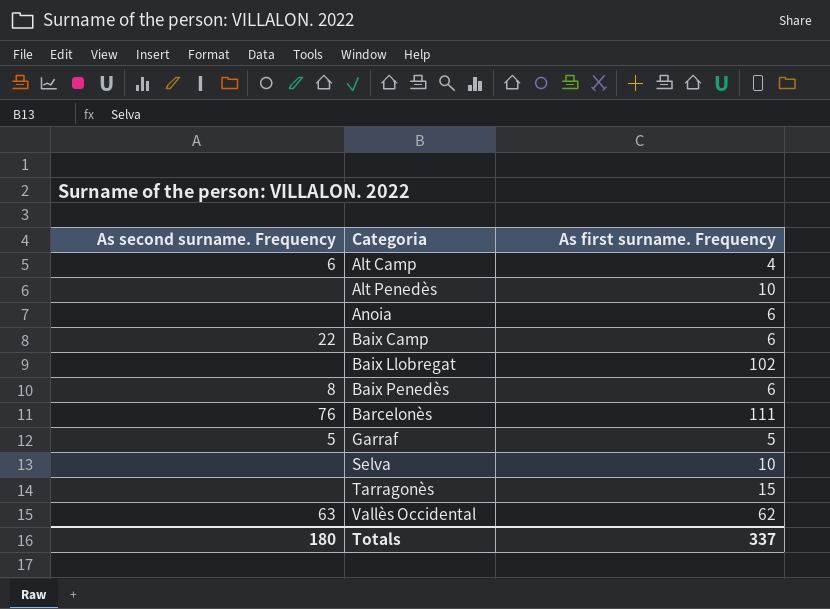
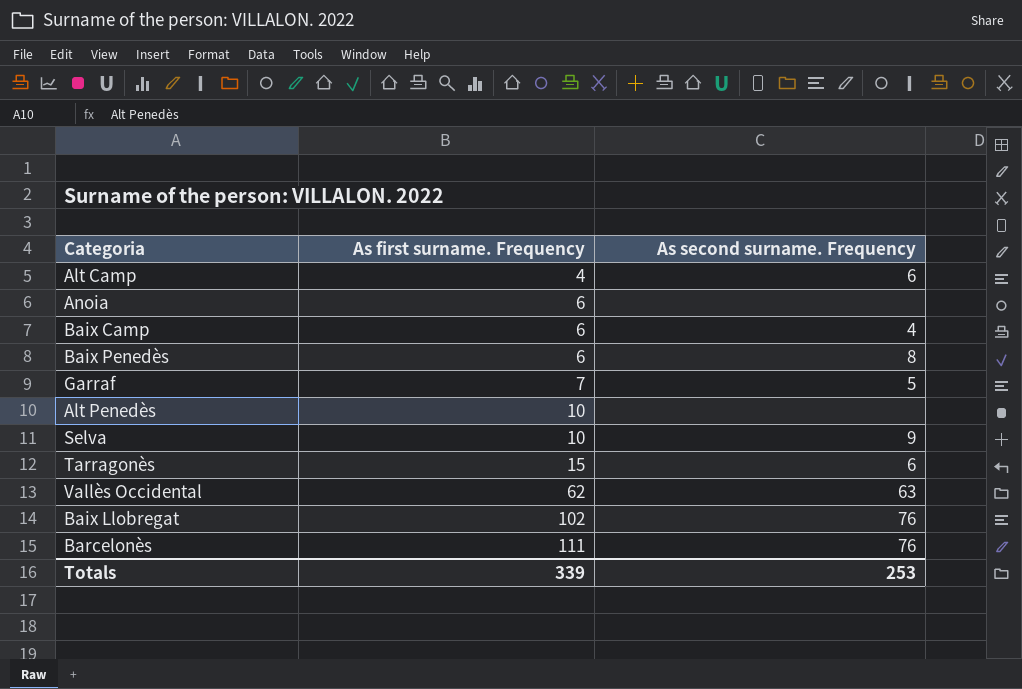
row order: Categoria ascending -> As first surname. Frequency ascending
column As second surname. Frequency | position: 1 -> 3
Baix Camp | As second surname. Frequency: 22 -> 4
Garraf | As first surname. Frequency: 5 -> 7
Selva | As second surname. Frequency: none -> 9
Tarragonès | As second surname. Frequency: none -> 6
Baix Llobregat | As second surname. Frequency: none -> 76
Totals | As first surname. Frequency: 337 -> 339
Totals | As second surname. Frequency: 180 -> 253

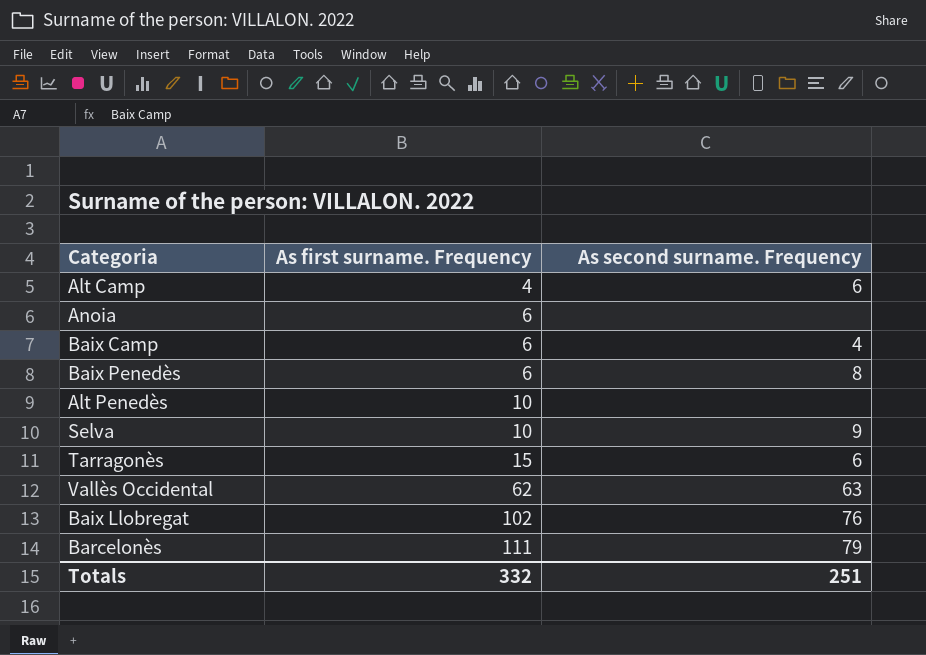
row Garraf: 7 | 5 -> none
Barcelonès | As second surname. Frequency: 76 -> 79
Totals | As first surname. Frequency: 339 -> 332
Totals | As second surname. Frequency: 253 -> 251

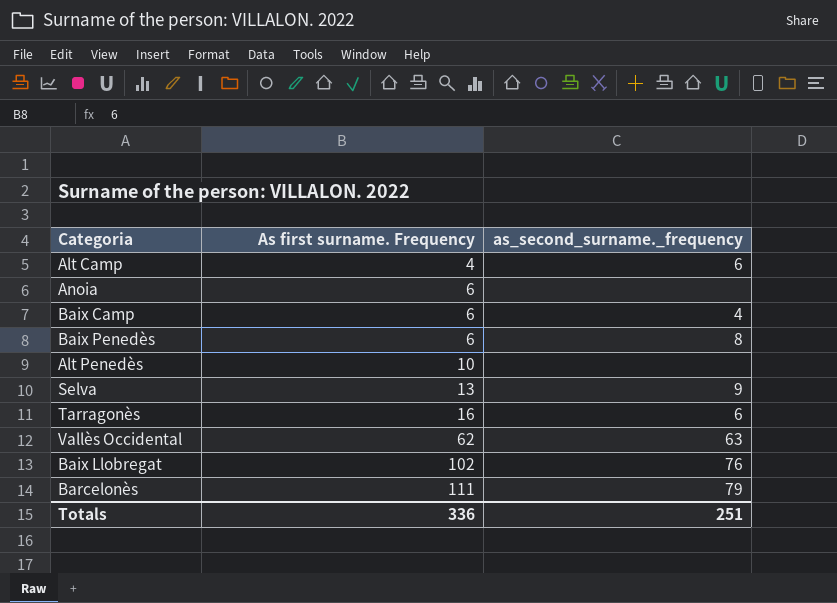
column name: As second surname. Frequency -> as_second_surname._frequency
Selva | As first surname. Frequency: 10 -> 13
Tarragonès | As first surname. Frequency: 15 -> 16
Totals | As first surname. Frequency: 332 -> 336

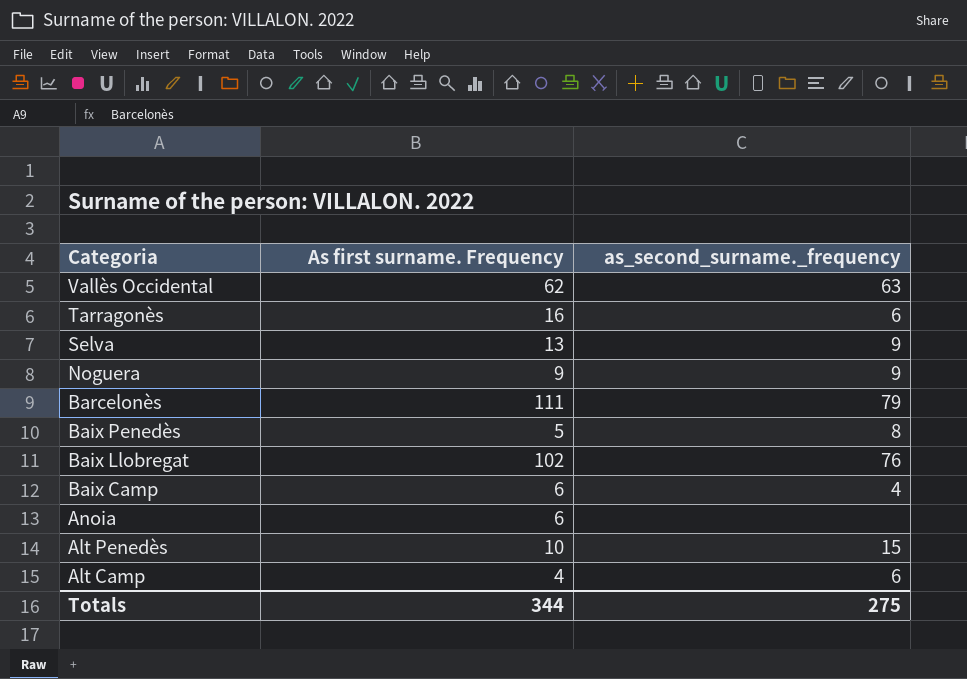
row order: As first surname. Frequency ascending -> Categoria descending
row Noguera: none -> 9 | 9
Baix Penedès | As first surname. Frequency: 6 -> 5
Alt Penedès | as_second_surname._frequency: none -> 15
Totals | As first surname. Frequency: 336 -> 344
Totals | as_second_surname._frequency: 251 -> 275

